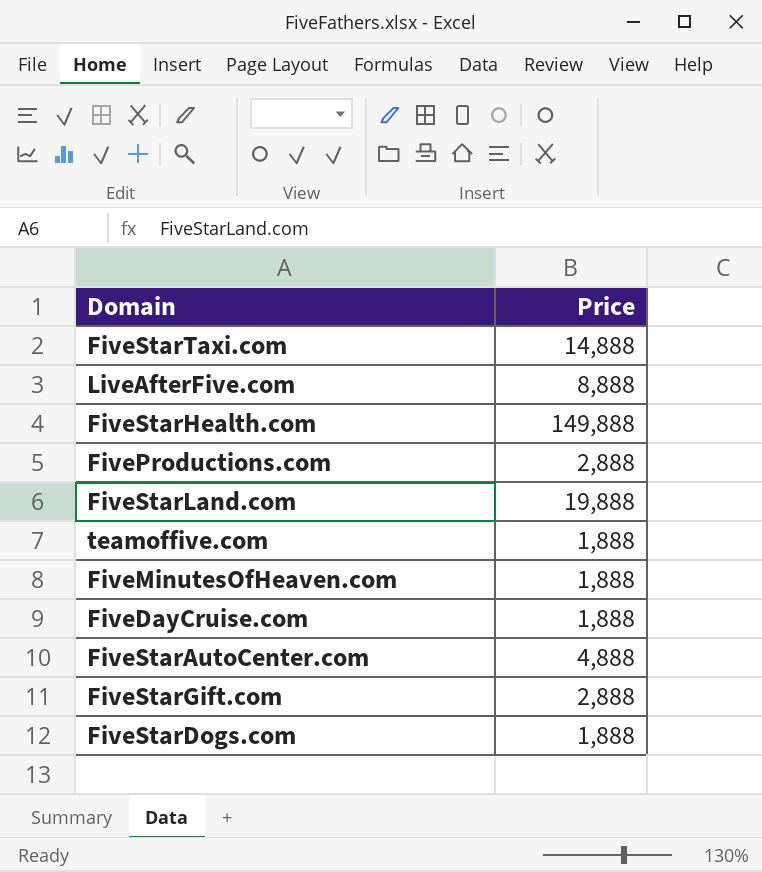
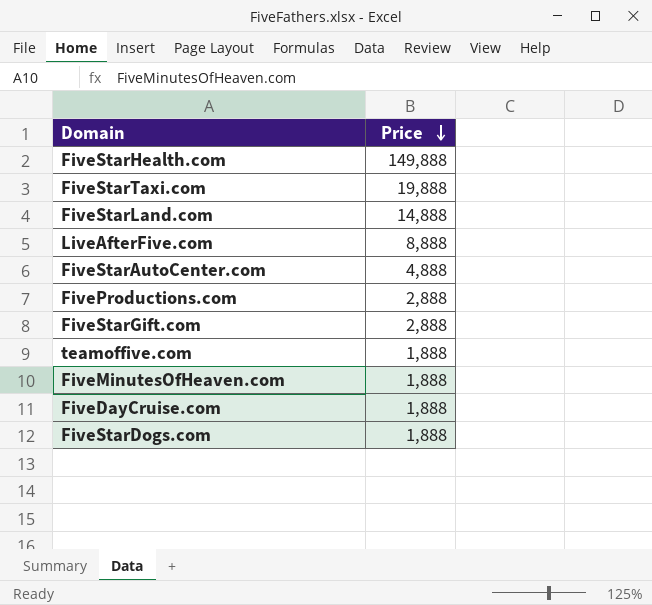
row order: none -> Price descending
FiveStarTaxi.com | Price: 14,888 -> 19,888
FiveStarLand.com | Price: 19,888 -> 14,888

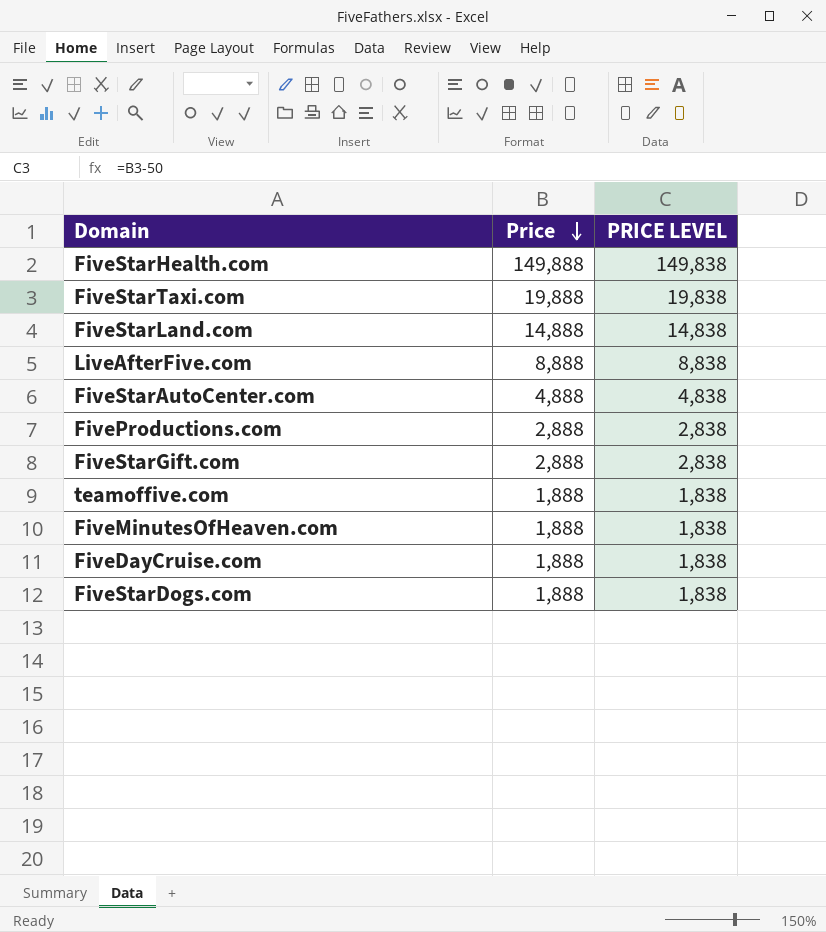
column PRICE LEVEL | formula: none -> [Price] - 50

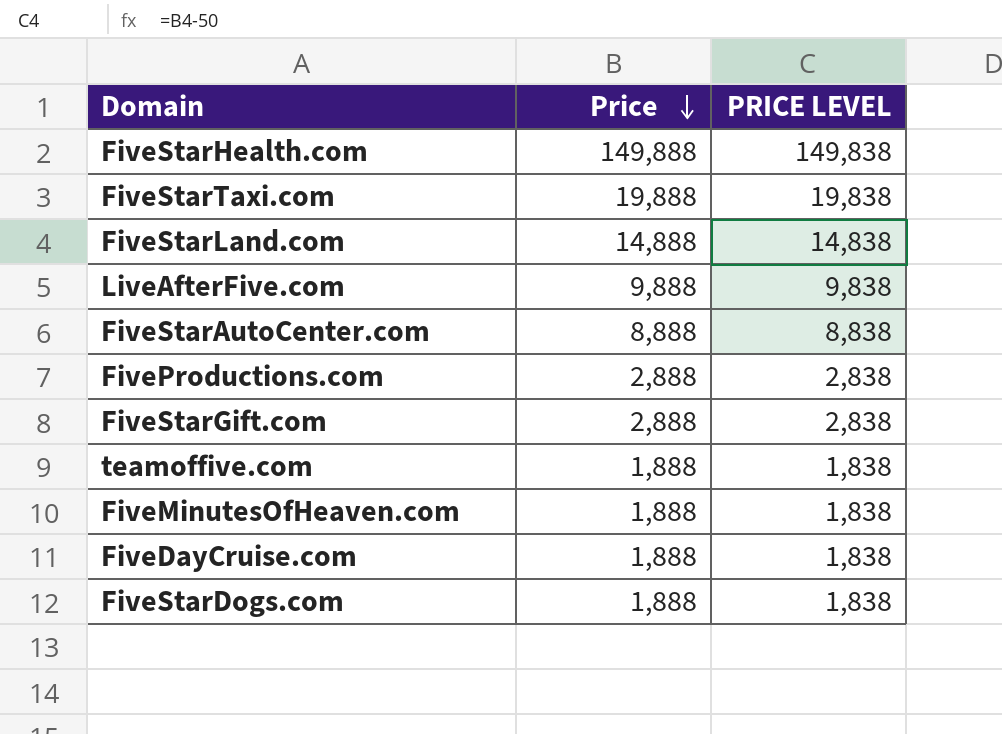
LiveAfterFive.com | Price: 8,888 -> 9,888
LiveAfterFive.com | PRICE LEVEL: 8,838 -> 9,838
FiveStarAutoCenter.com | Price: 4,888 -> 8,888
FiveStarAutoCenter.com | PRICE LEVEL: 4,838 -> 8,838

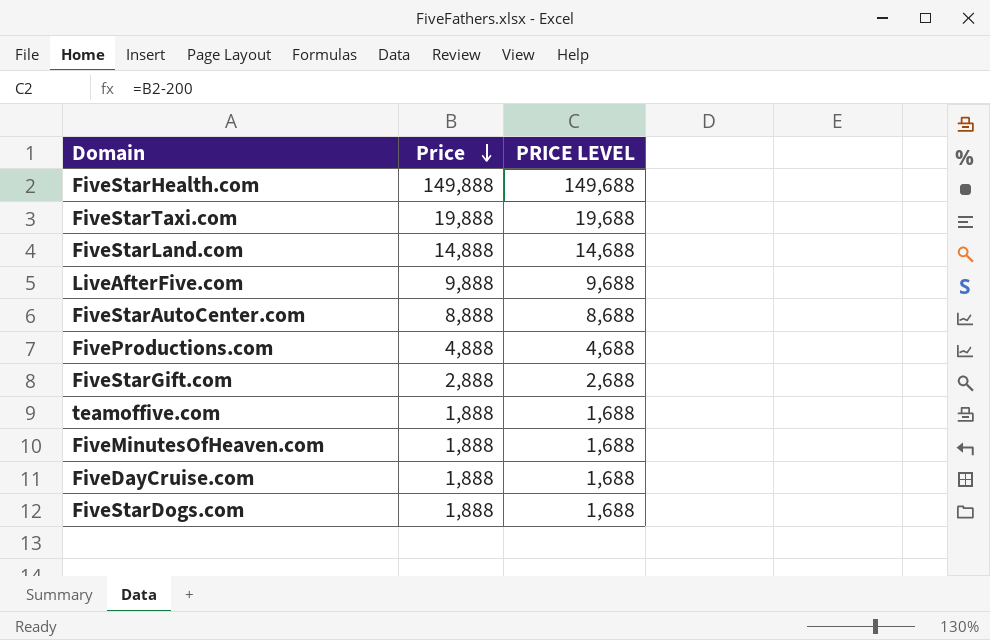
column PRICE LEVEL | formula: [Price] - 50 -> [Price] - 200
FiveProductions.com | Price: 2,888 -> 4,888

